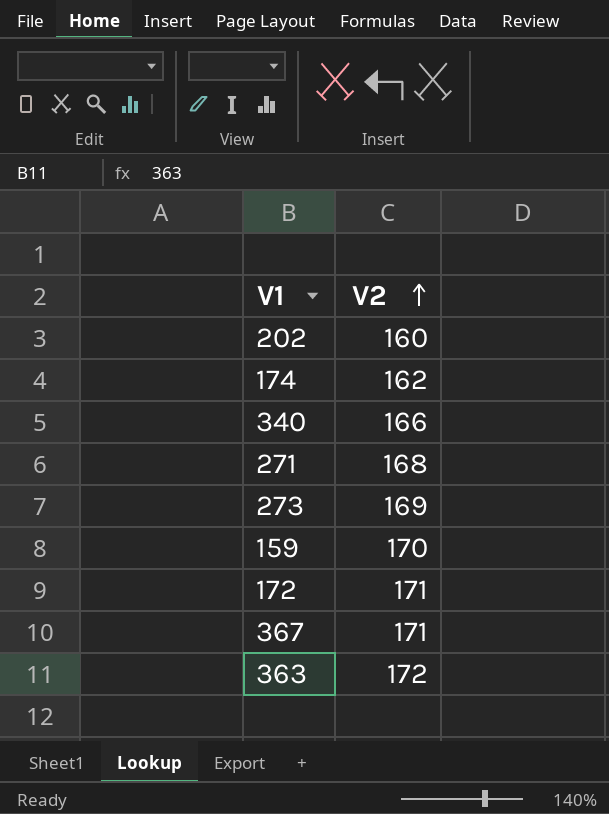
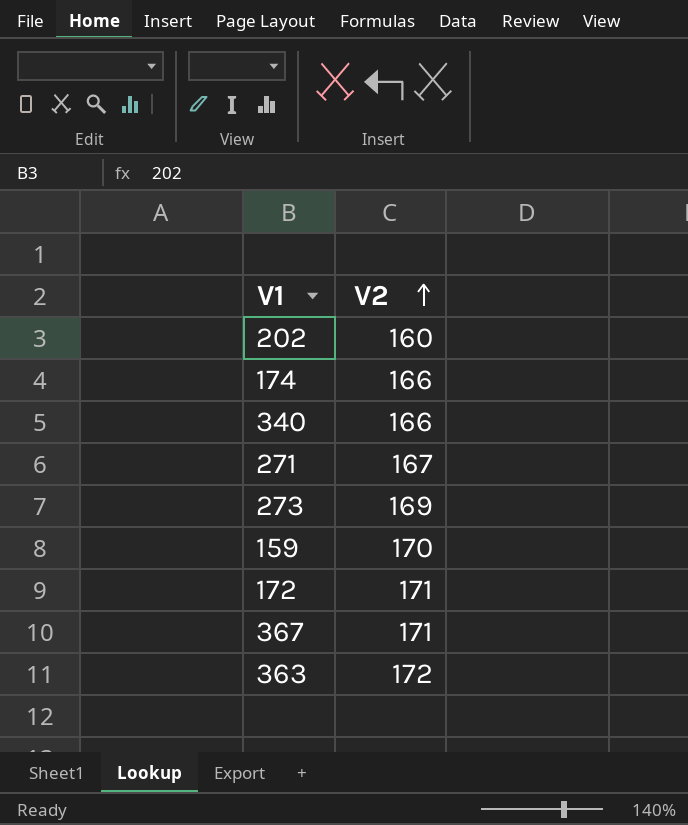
174 | V2: 162 -> 166
271 | V2: 168 -> 167

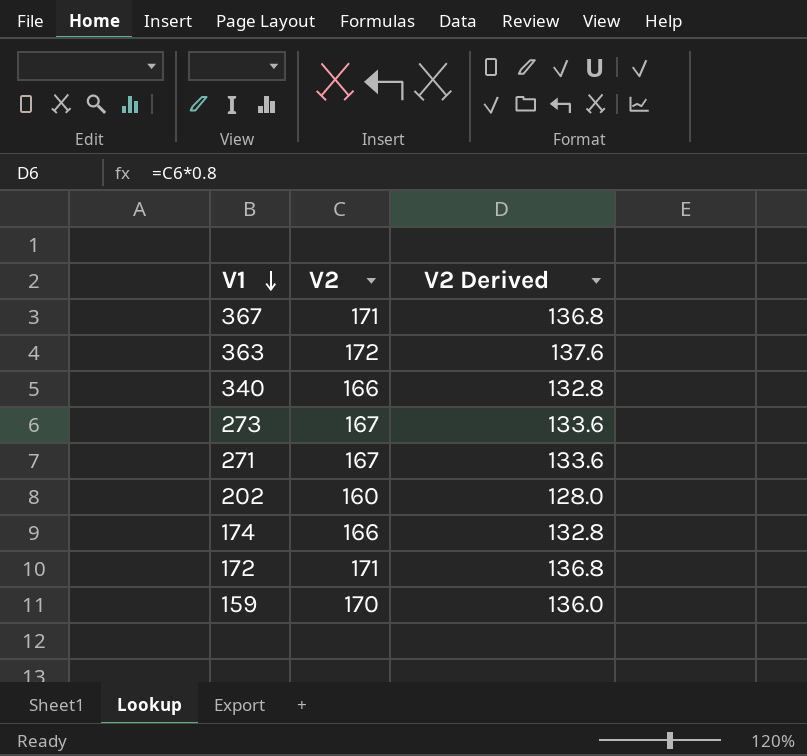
row order: V2 ascending -> V1 descending
column V2 Derived | formula: none -> [V2] * 0.8
273 | V2: 169 -> 167

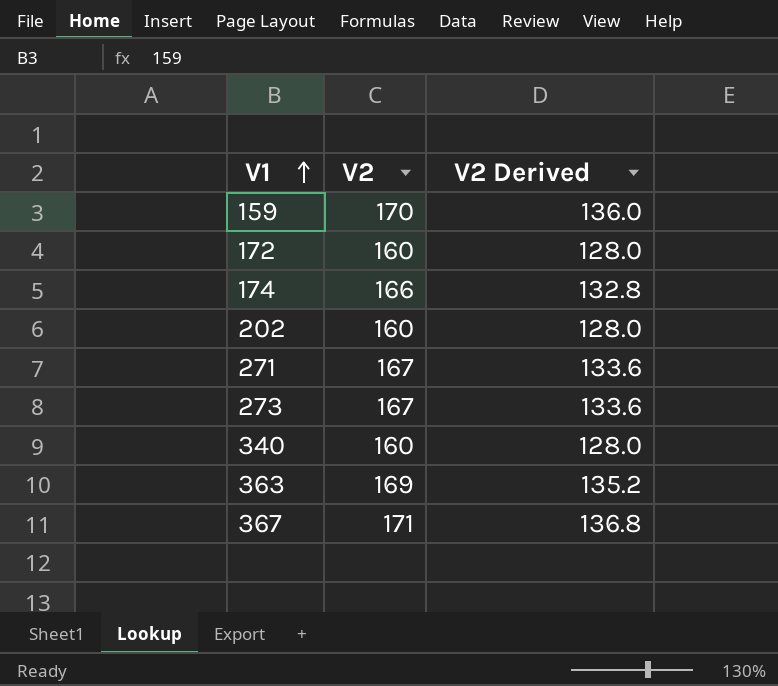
row order: V1 descending -> V1 ascending
172 | V2: 171 -> 160
172 | V2 Derived: 136.8 -> 128.0
340 | V2: 166 -> 160
340 | V2 Derived: 132.8 -> 128.0
363 | V2: 172 -> 169
363 | V2 Derived: 137.6 -> 135.2

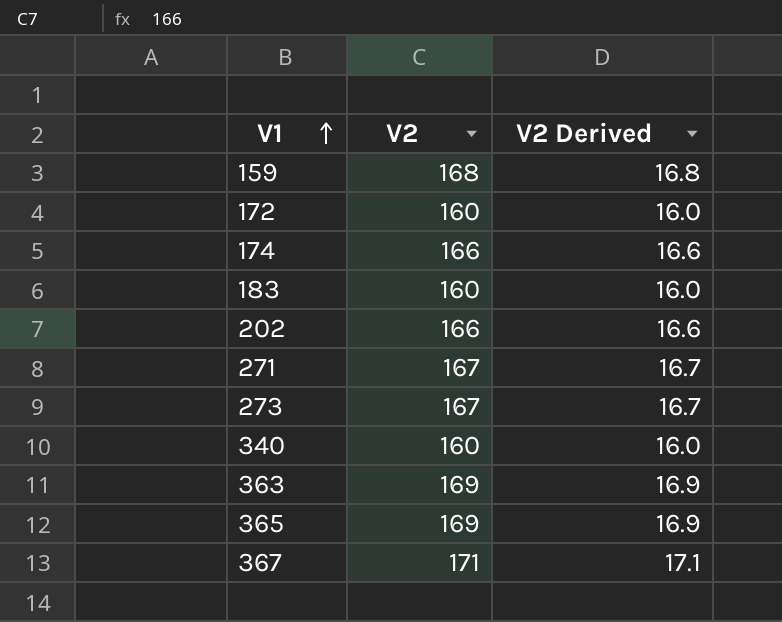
column V2 Derived | formula: [V2] * 0.8 -> [V2] * 0.1
159 | V2: 170 -> 168
row 183: none -> 160 | 16.0
202 | V2: 160 -> 166
row 365: none -> 169 | 16.9

